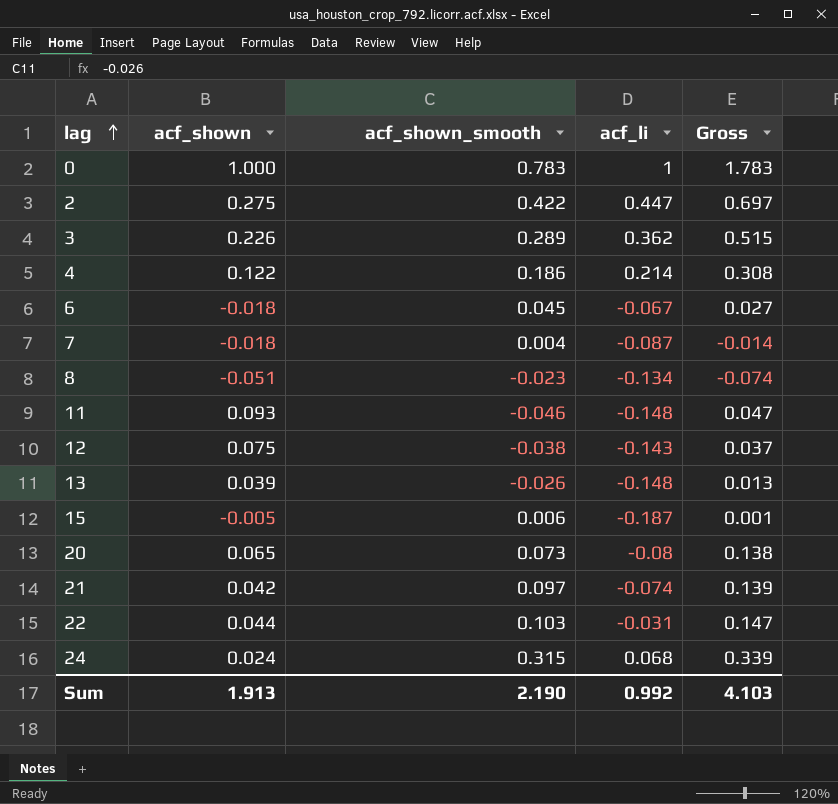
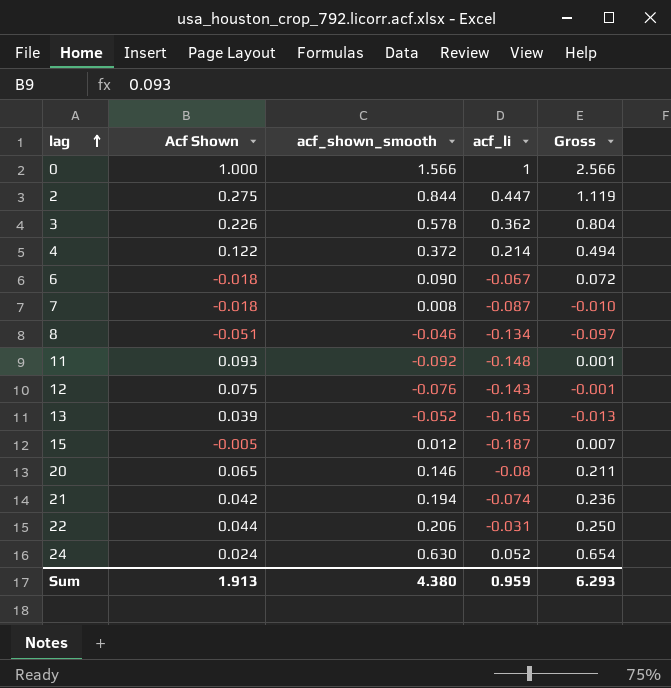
column name: acf_shown -> Acf Shown
0 | acf_shown_smooth: 0.783 -> 1.566
0 | Gross: 1.783 -> 2.566
2 | acf_shown_smooth: 0.422 -> 0.844
2 | Gross: 0.697 -> 1.119
3 | acf_shown_smooth: 0.289 -> 0.578
3 | Gross: 0.515 -> 0.804
4 | acf_shown_smooth: 0.186 -> 0.372
4 | Gross: 0.308 -> 0.494
6 | acf_shown_smooth: 0.045 -> 0.090
6 | Gross: 0.027 -> 0.072
7 | acf_shown_smooth: 0.004 -> 0.008
7 | Gross: -0.014 -> -0.010
8 | acf_shown_smooth: -0.023 -> -0.046
8 | Gross: -0.074 -> -0.097
11 | acf_shown_smooth: -0.046 -> -0.092
11 | Gross: 0.047 -> 0.001
12 | acf_shown_smooth: -0.038 -> -0.076
12 | Gross: 0.037 -> -0.001
13 | acf_shown_smooth: -0.026 -> -0.052
13 | acf_li: -0.148 -> -0.165
13 | Gross: 0.013 -> -0.013
15 | acf_shown_smooth: 0.006 -> 0.012
15 | Gross: 0.001 -> 0.007
20 | acf_shown_smooth: 0.073 -> 0.146
20 | Gross: 0.138 -> 0.211
21 | acf_shown_smooth: 0.097 -> 0.194
21 | Gross: 0.139 -> 0.236
22 | acf_shown_smooth: 0.103 -> 0.206
22 | Gross: 0.147 -> 0.250
24 | acf_shown_smooth: 0.315 -> 0.630
24 | acf_li: 0.068 -> 0.052
24 | Gross: 0.339 -> 0.654
Sum | acf_shown_smooth: 2.190 -> 4.380
Sum | acf_li: 0.992 -> 0.959
Sum | Gross: 4.103 -> 6.293

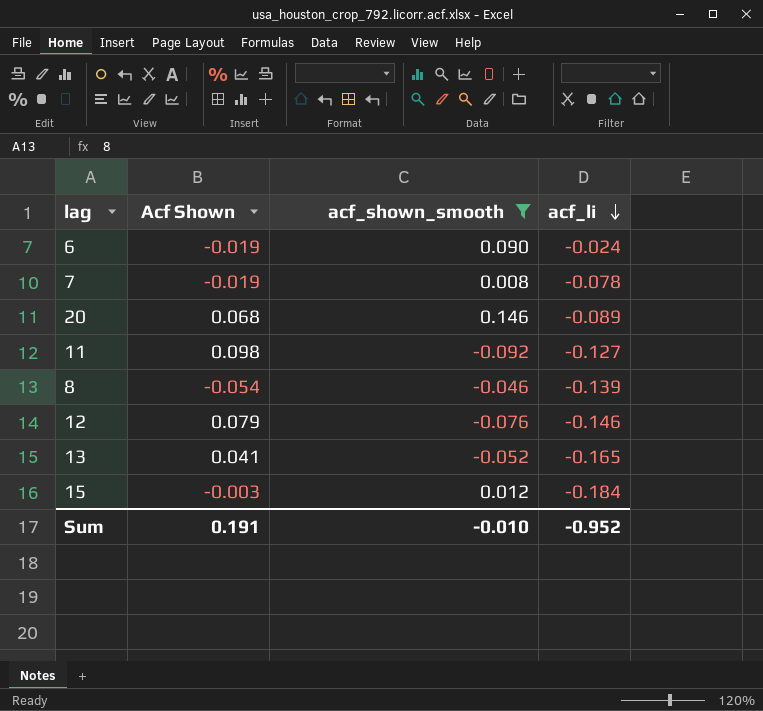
filter: none -> acf_shown_smooth <= 0.146
row order: lag ascending -> acf_li descending
column Gross | formula: [Acf Shown] + [acf_shown_smooth] -> none
6 | Acf Shown: -0.018 -> -0.019
6 | acf_li: -0.067 -> -0.024
7 | Acf Shown: -0.018 -> -0.019
7 | acf_li: -0.087 -> -0.078
20 | Acf Shown: 0.065 -> 0.068
20 | acf_li: -0.08 -> -0.089
11 | Acf Shown: 0.093 -> 0.098
11 | acf_li: -0.148 -> -0.127
8 | Acf Shown: -0.051 -> -0.054
8 | acf_li: -0.134 -> -0.139
12 | Acf Shown: 0.075 -> 0.079
12 | acf_li: -0.143 -> -0.146
13 | Acf Shown: 0.039 -> 0.041
15 | Acf Shown: -0.005 -> -0.003
15 | acf_li: -0.187 -> -0.184
Sum | Acf Shown: 1.913 -> 0.191
Sum | acf_shown_smooth: 4.380 -> -0.010
Sum | acf_li: 0.959 -> -0.952

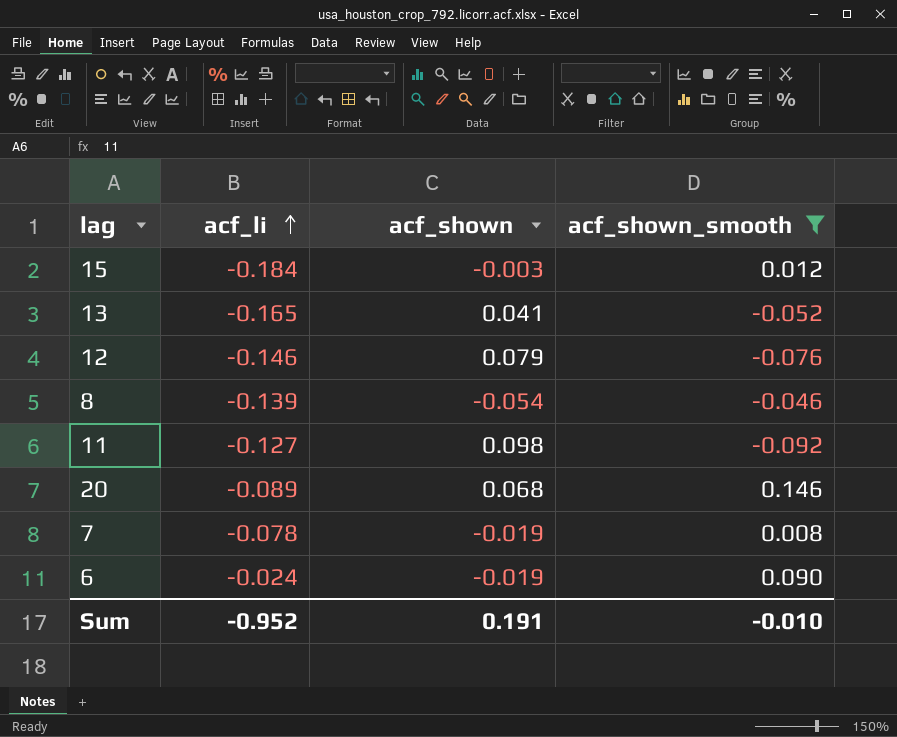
row order: acf_li descending -> acf_li ascending
column acf_li | position: 4 -> 2
column name: Acf Shown -> acf_shown

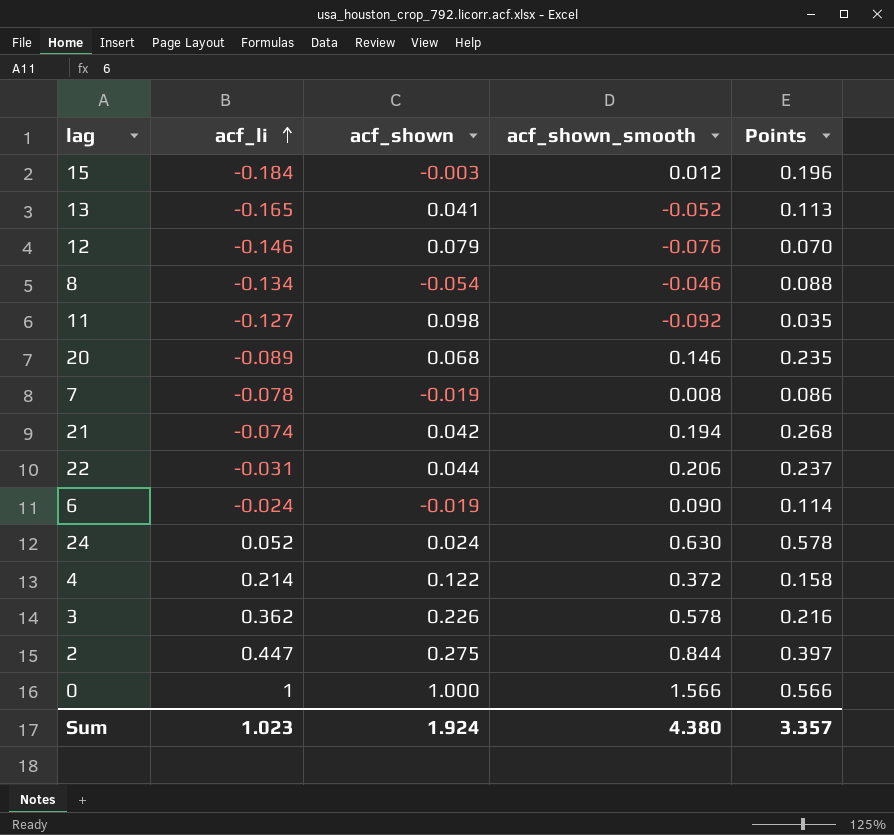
filter: acf_shown_smooth <= 0.146 -> none
column Points | formula: none -> [acf_shown_smooth] - [acf_li]
8 | acf_li: -0.139 -> -0.134
Sum | acf_li: -0.952 -> 1.023
Sum | acf_shown: 0.191 -> 1.924
Sum | acf_shown_smooth: -0.010 -> 4.380

